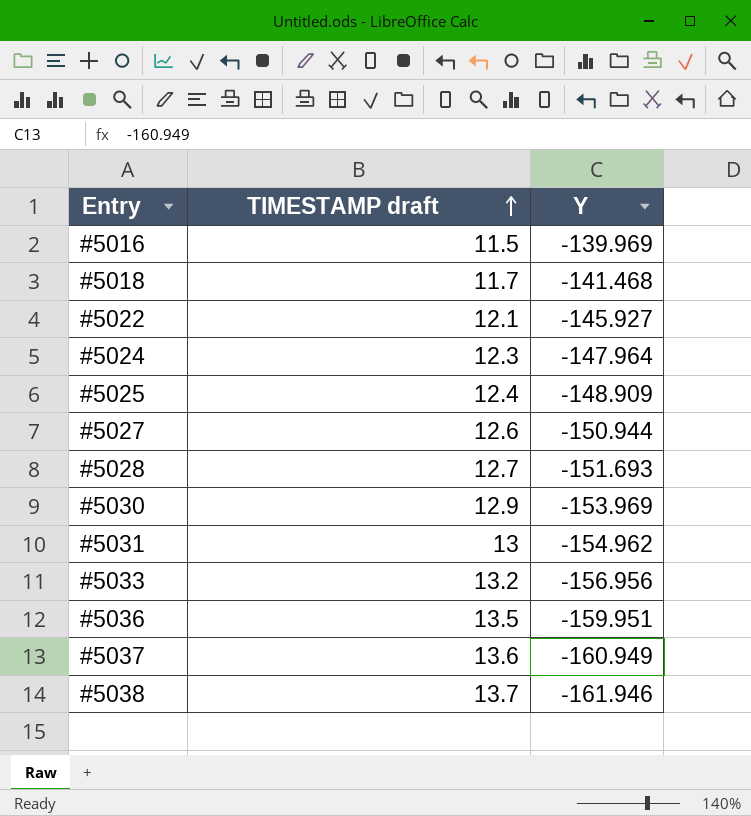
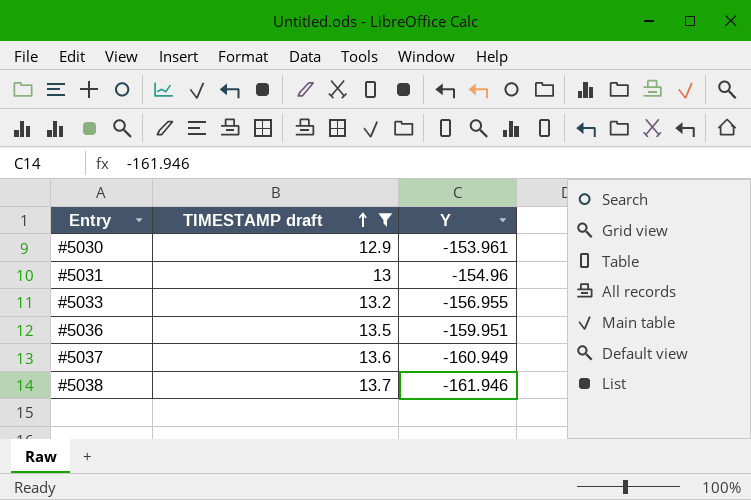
filter: none -> TIMESTAMP draft >= 12.9
#5030 | Y: -153.969 -> -153.961
#5031 | Y: -154.962 -> -154.96
#5033 | Y: -156.956 -> -156.955

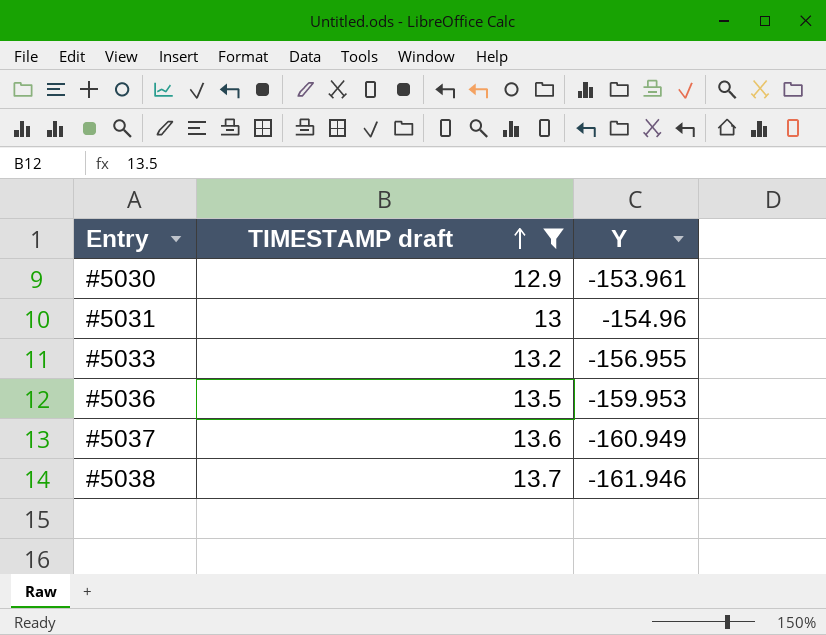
#5036 | Y: -159.951 -> -159.953

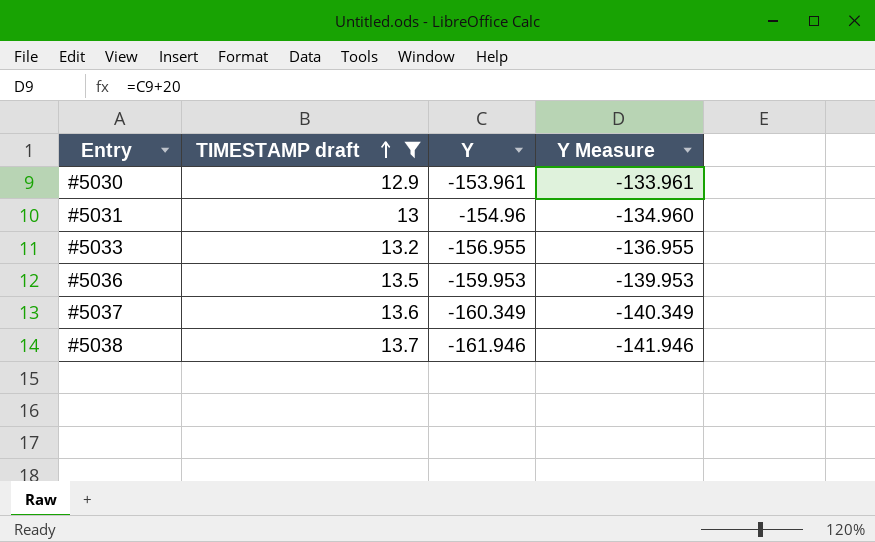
column Y Measure | formula: none -> [Y] + 20
#5037 | Y: -160.949 -> -160.349

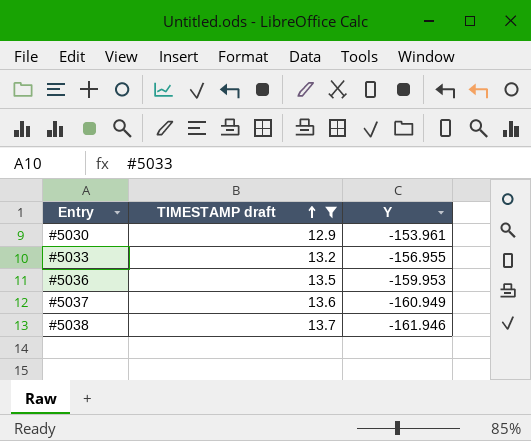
column Y Measure | formula: [Y] + 20 -> none
row #5031: 13 | -154.96 | -134.960 -> none
#5037 | Y: -160.349 -> -160.949

